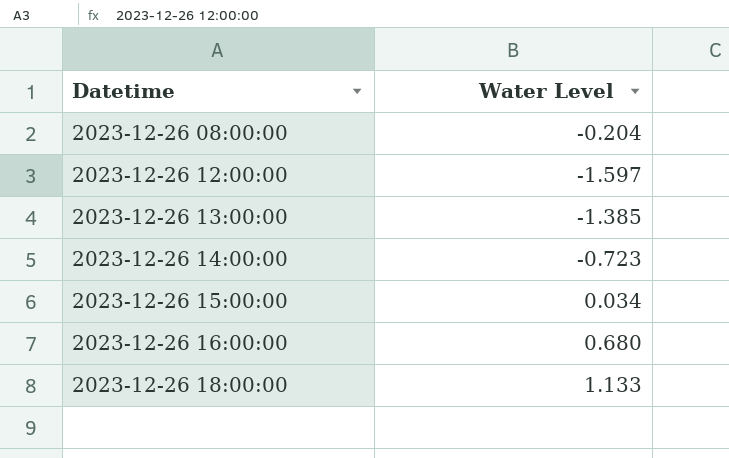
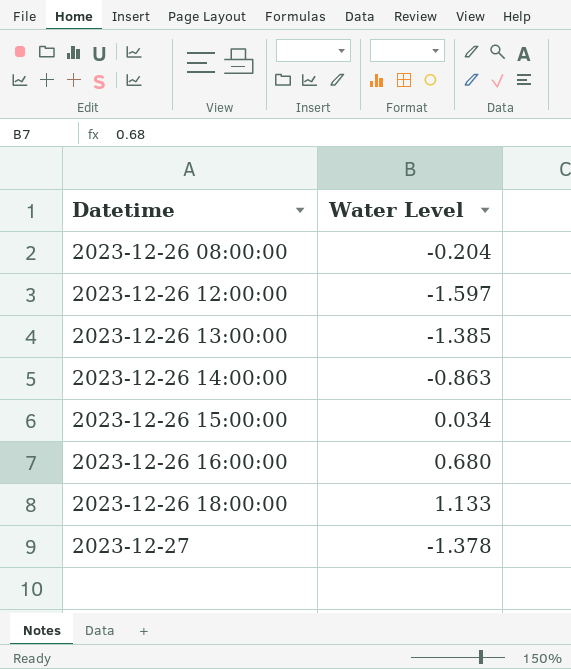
2023-12-26 14:00:00 | Water Level: -0.723 -> -0.863
row 2023-12-27: none -> -1.378

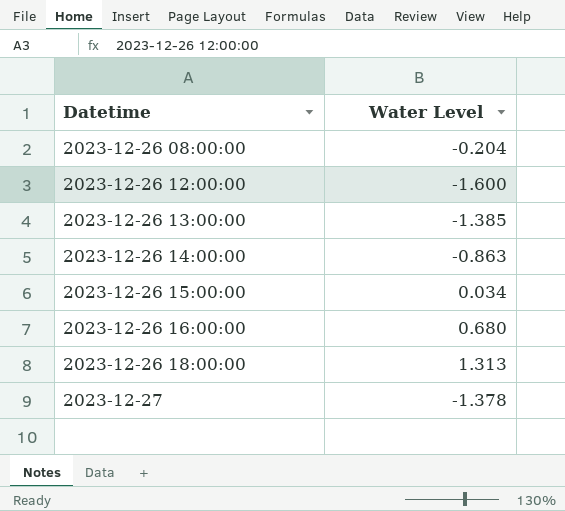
2023-12-26 12:00:00 | Water Level: -1.597 -> -1.600
2023-12-26 18:00:00 | Water Level: 1.133 -> 1.313

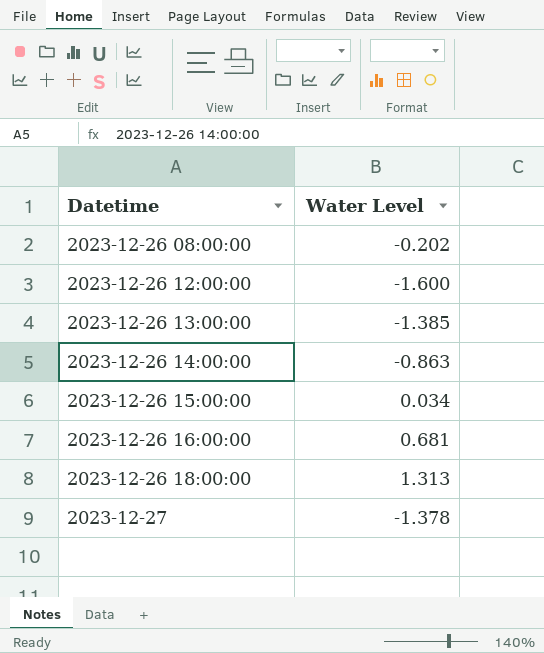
2023-12-26 08:00:00 | Water Level: -0.204 -> -0.202
2023-12-26 16:00:00 | Water Level: 0.680 -> 0.681

